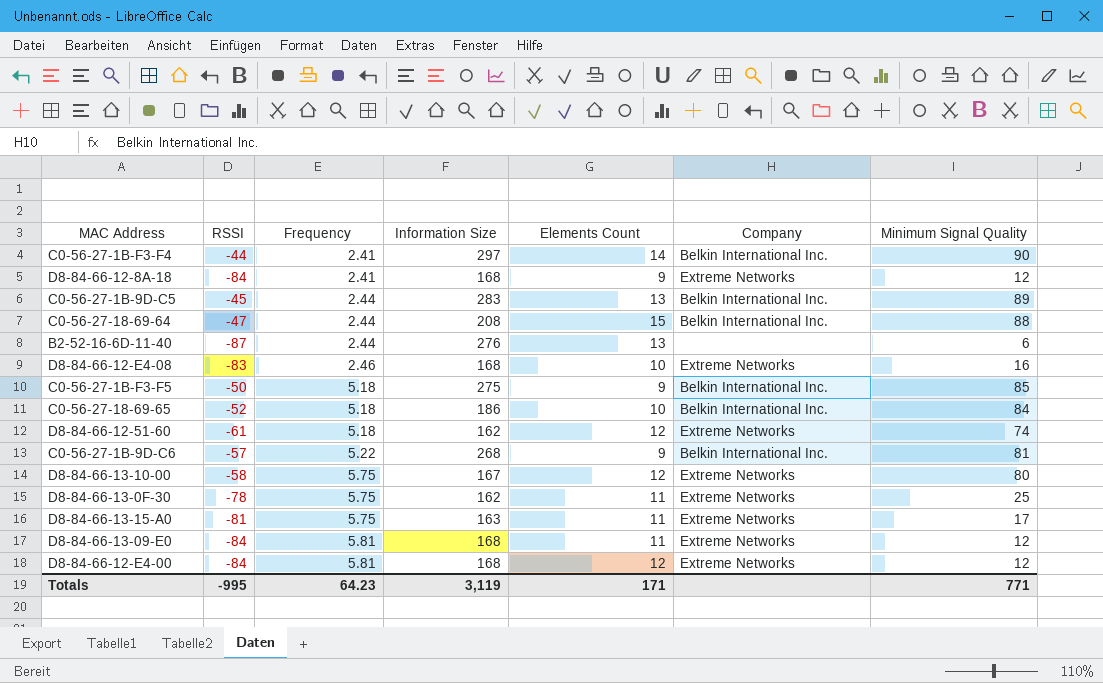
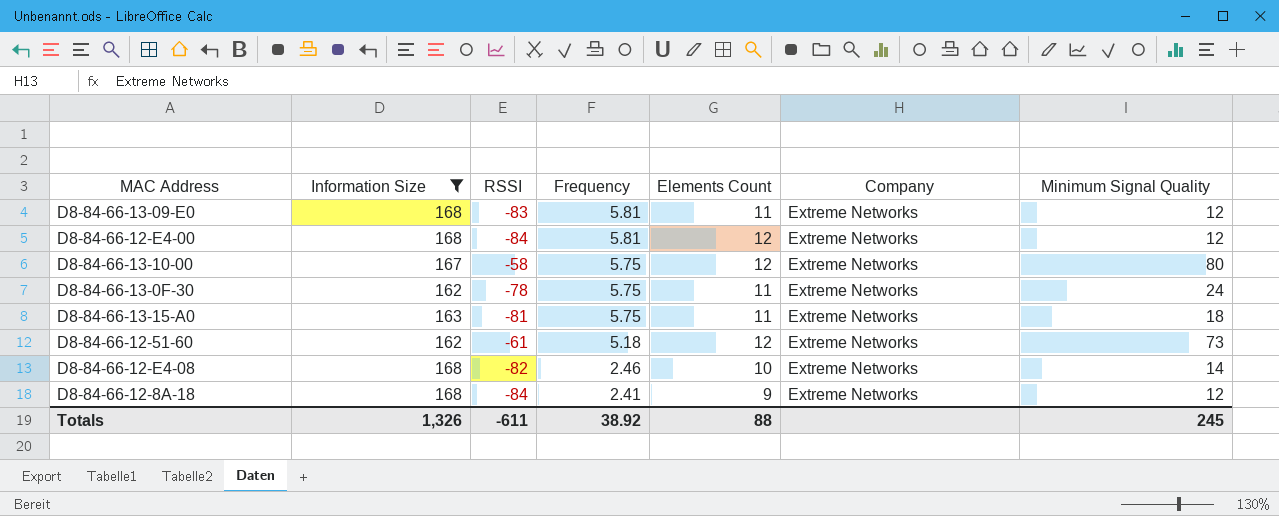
filter: none -> Information Size <= 168
row order: Frequency ascending -> Frequency descending
column Information Size | position: 4 -> 2
D8-84-66-13-09-E0 | RSSI: -84 -> -83
D8-84-66-13-0F-30 | Minimum Signal Quality: 25 -> 24
D8-84-66-13-15-A0 | Minimum Signal Quality: 17 -> 18
D8-84-66-12-51-60 | Minimum Signal Quality: 74 -> 73
D8-84-66-12-E4-08 | RSSI: -83 -> -82
D8-84-66-12-E4-08 | Minimum Signal Quality: 16 -> 14
Totals | Information Size: 3,119 -> 1,326
Totals | RSSI: -995 -> -611
Totals | Frequency: 64.23 -> 38.92
Totals | Elements Count: 171 -> 88
Totals | Minimum Signal Quality: 771 -> 245

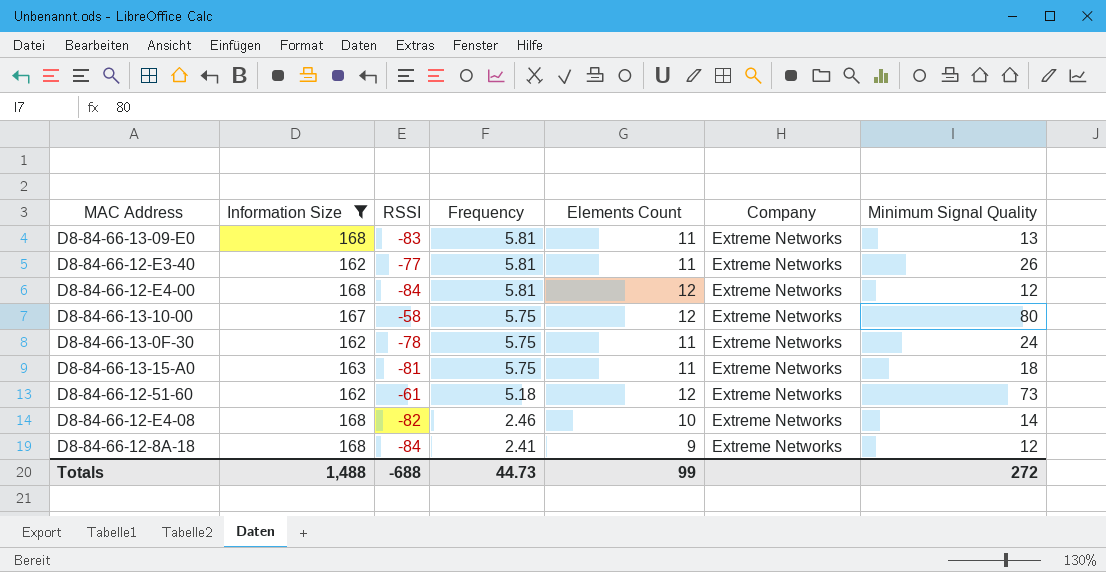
D8-84-66-13-09-E0 | Minimum Signal Quality: 12 -> 13
row D8-84-66-12-E3-40: none -> 162 | -77 | 5.81 | 11 | Extreme Networks | 26
Totals | Information Size: 1,326 -> 1,488
Totals | RSSI: -611 -> -688
Totals | Frequency: 38.92 -> 44.73
Totals | Elements Count: 88 -> 99
Totals | Minimum Signal Quality: 245 -> 272

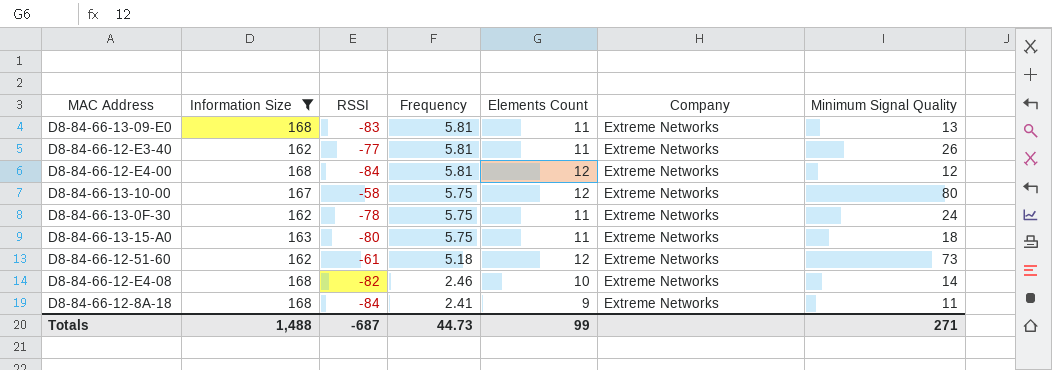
D8-84-66-13-15-A0 | RSSI: -81 -> -80
D8-84-66-12-8A-18 | Minimum Signal Quality: 12 -> 11
Totals | RSSI: -688 -> -687
Totals | Minimum Signal Quality: 272 -> 271

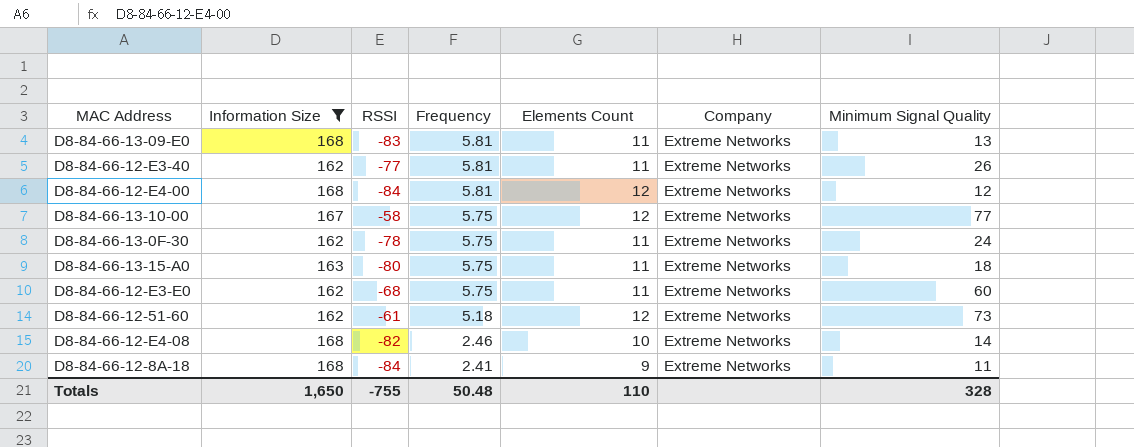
D8-84-66-13-10-00 | Minimum Signal Quality: 80 -> 77
row D8-84-66-12-E3-E0: none -> 162 | -68 | 5.75 | 11 | Extreme Networks | 60
Totals | Information Size: 1,488 -> 1,650
Totals | RSSI: -687 -> -755
Totals | Frequency: 44.73 -> 50.48
Totals | Elements Count: 99 -> 110
Totals | Minimum Signal Quality: 271 -> 328

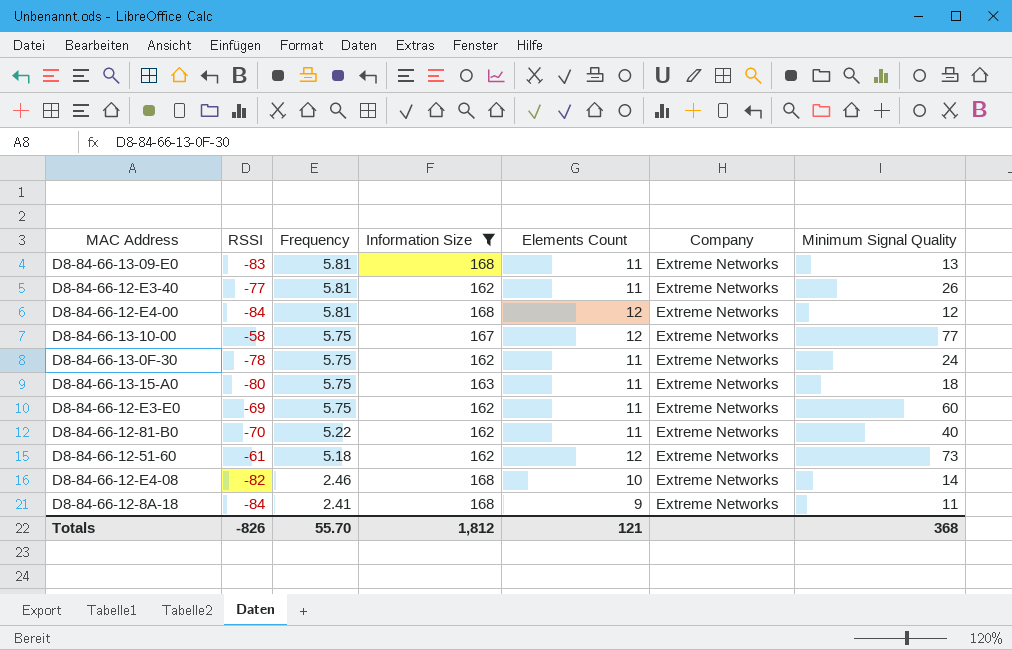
column Information Size | position: 2 -> 4
D8-84-66-12-E3-E0 | RSSI: -68 -> -69
row D8-84-66-12-81-B0: none -> -70 | 5.22 | 162 | 11 | Extreme Networks | 40
Totals | RSSI: -755 -> -826
Totals | Frequency: 50.48 -> 55.70
Totals | Information Size: 1,650 -> 1,812
Totals | Elements Count: 110 -> 121
Totals | Minimum Signal Quality: 328 -> 368

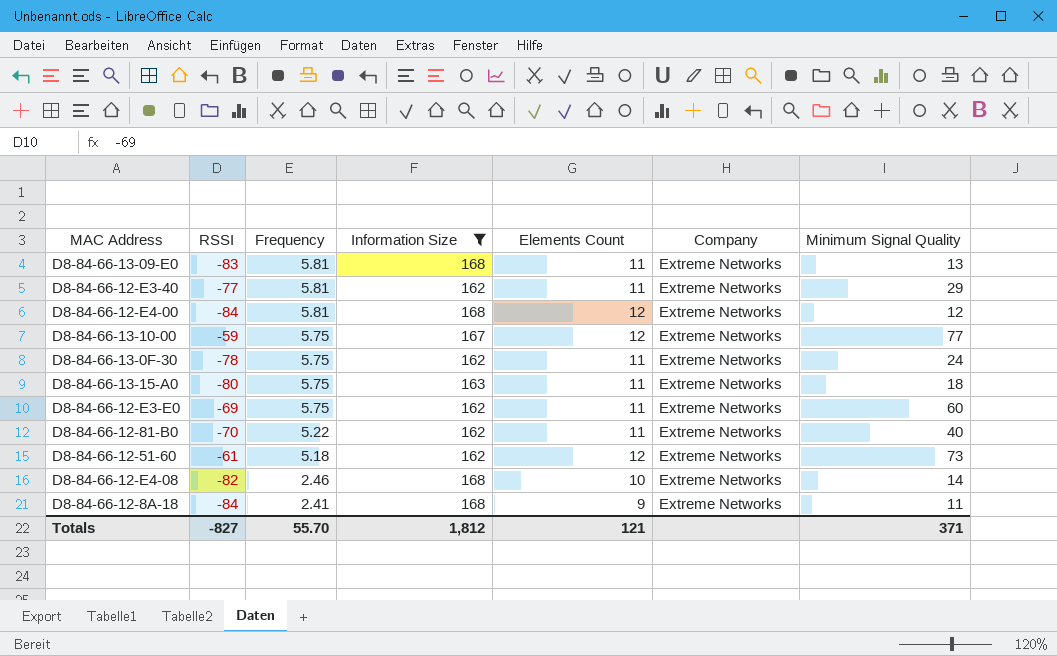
D8-84-66-12-E3-40 | Minimum Signal Quality: 26 -> 29
D8-84-66-13-10-00 | RSSI: -58 -> -59
Totals | RSSI: -826 -> -827
Totals | Minimum Signal Quality: 368 -> 371

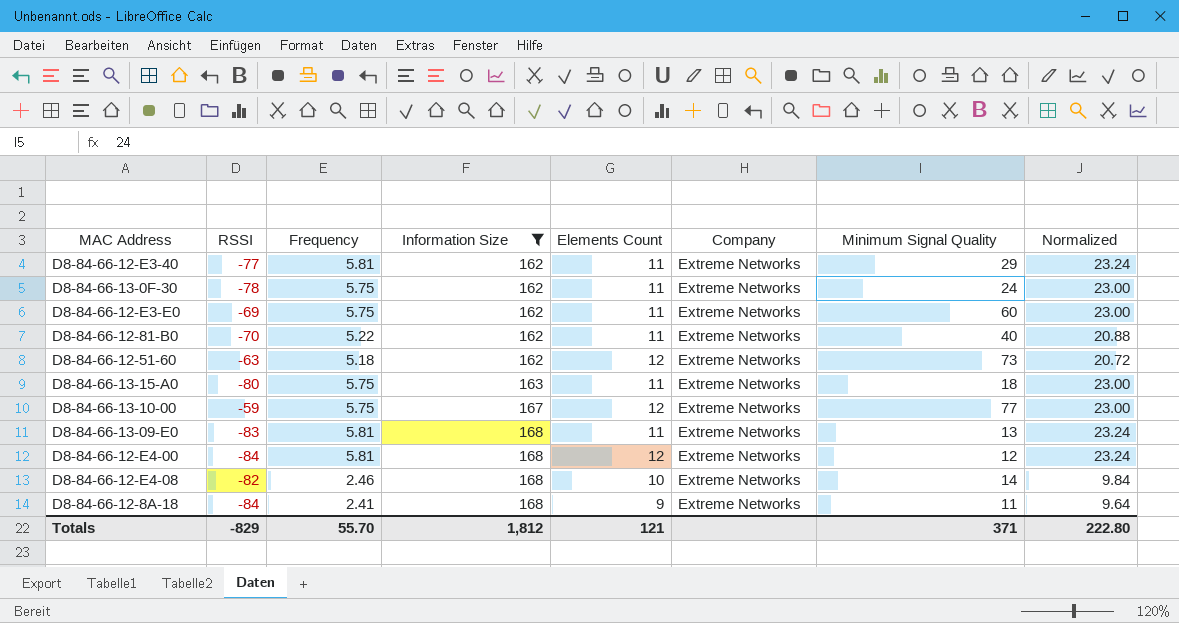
row order: Frequency descending -> Information Size ascending
column Normalized | formula: none -> [Frequency] * 4
D8-84-66-12-51-60 | RSSI: -61 -> -63
Totals | RSSI: -827 -> -829

